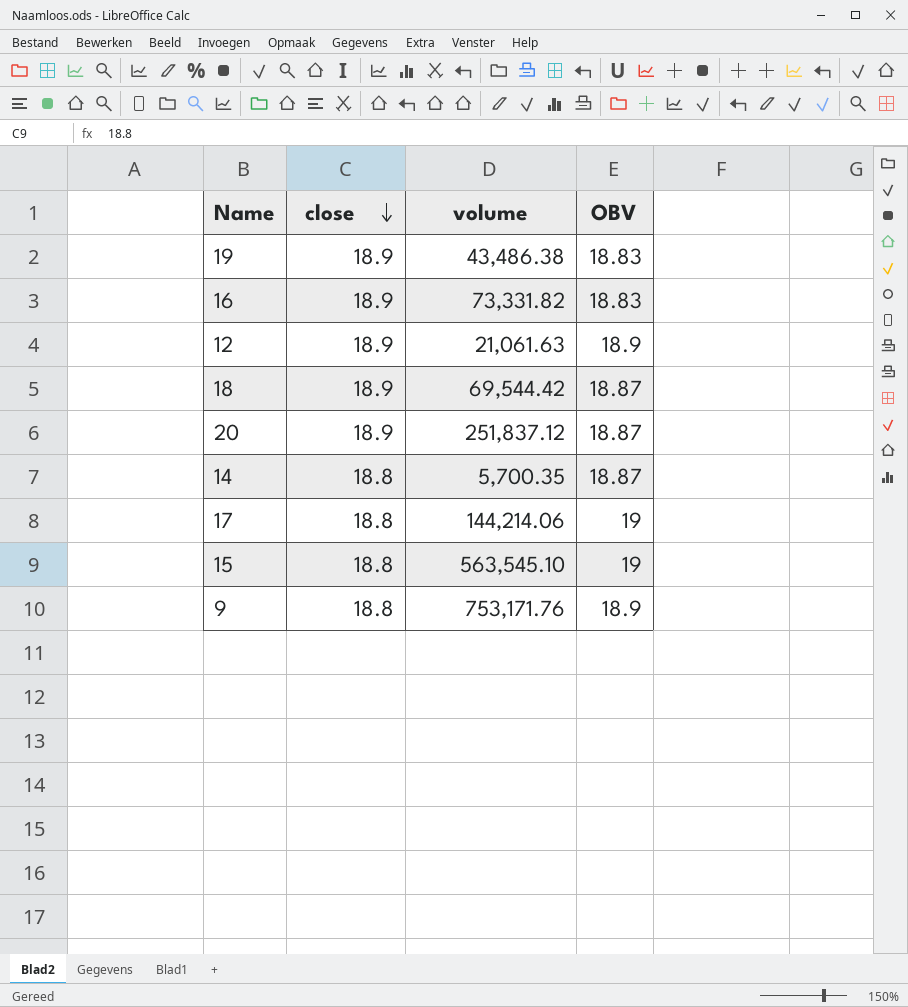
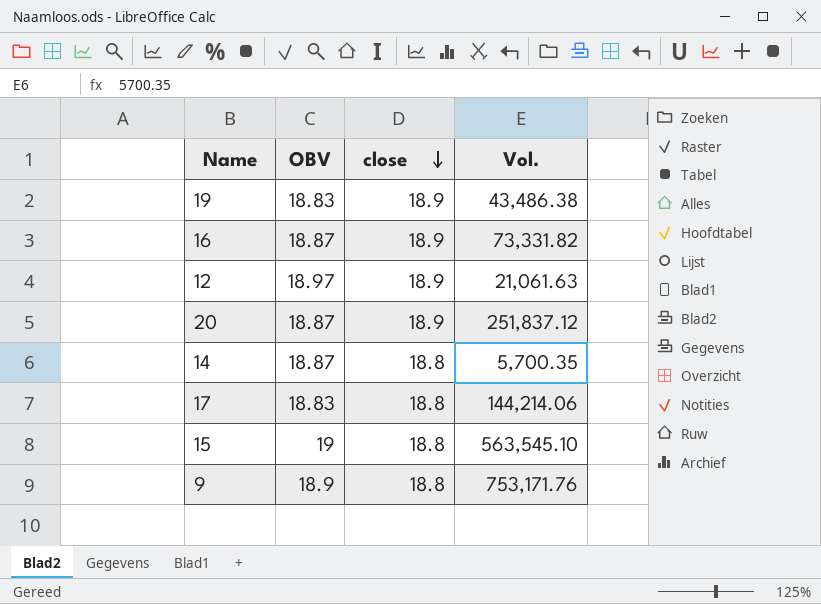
column OBV | position: 4 -> 2
column name: volume -> Vol.
row 18: 18.9 | 69,544.42 | 18.87 -> none
16 | OBV: 18.83 -> 18.87
12 | OBV: 18.9 -> 18.97
17 | OBV: 19 -> 18.83

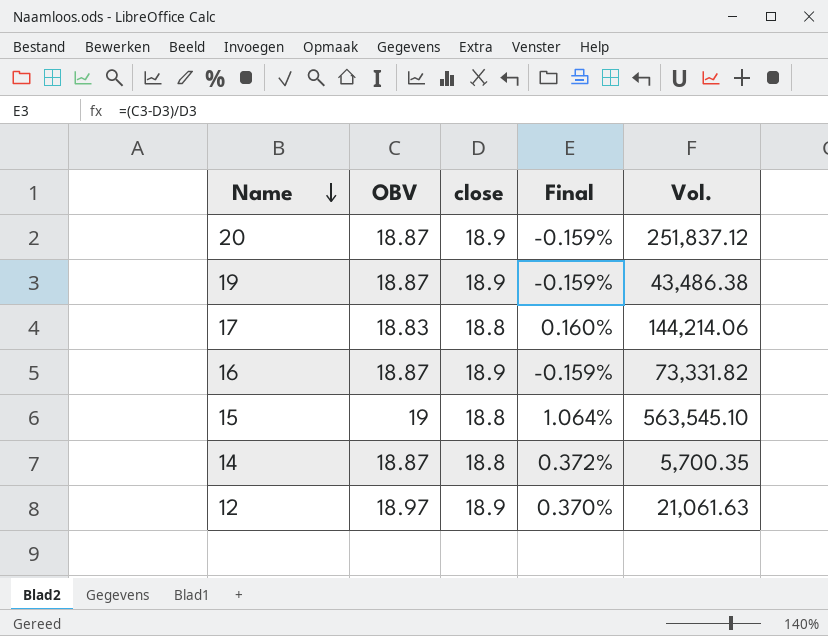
row order: close descending -> Name descending
column Final | formula: none -> ([OBV] - [close]) / [close]
row 9: 18.9 | 18.8 | 753,171.76 -> none
19 | OBV: 18.83 -> 18.87

